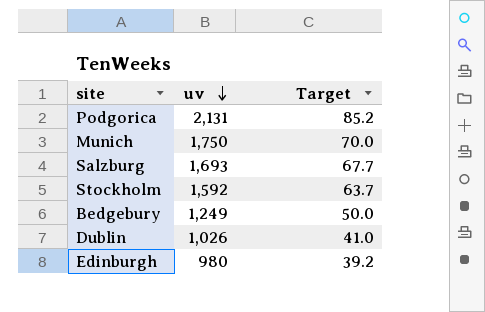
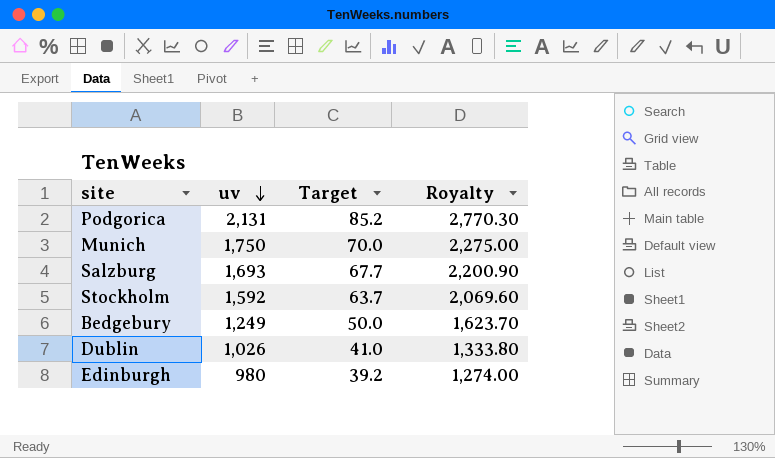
column Royalty | formula: none -> [uv] * 1.3

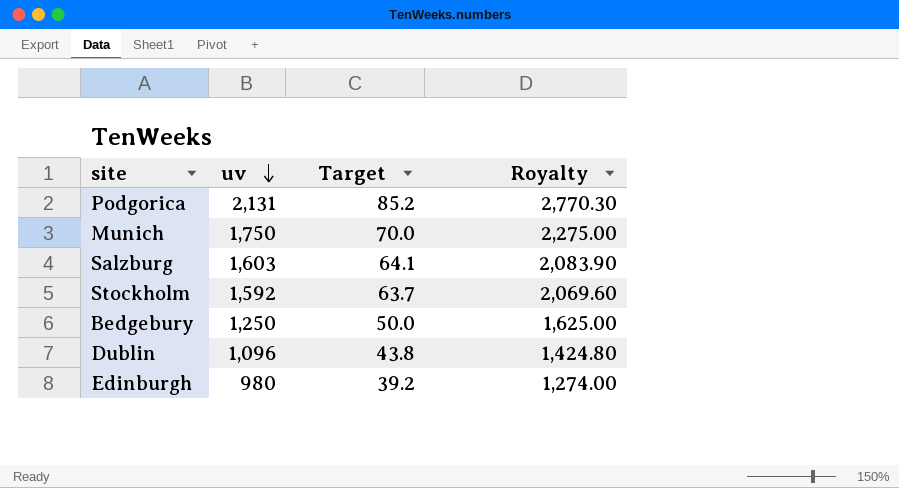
Salzburg | uv: 1,693 -> 1,603
Salzburg | Target: 67.7 -> 64.1
Salzburg | Royalty: 2,200.90 -> 2,083.90
Bedgebury | uv: 1,249 -> 1,250
Bedgebury | Royalty: 1,623.70 -> 1,625.00
Dublin | uv: 1,026 -> 1,096
Dublin | Target: 41.0 -> 43.8
Dublin | Royalty: 1,333.80 -> 1,424.80

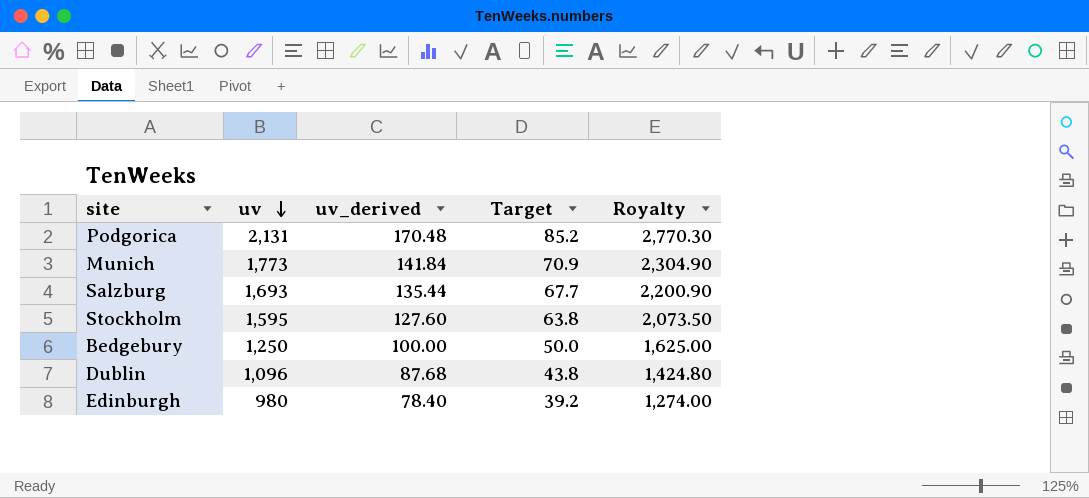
column uv_derived | formula: none -> [uv] * 0.08
Munich | uv: 1,750 -> 1,773
Munich | Target: 70.0 -> 70.9
Munich | Royalty: 2,275.00 -> 2,304.90
Salzburg | uv: 1,603 -> 1,693
Salzburg | Target: 64.1 -> 67.7
Salzburg | Royalty: 2,083.90 -> 2,200.90
Stockholm | uv: 1,592 -> 1,595
Stockholm | Target: 63.7 -> 63.8
Stockholm | Royalty: 2,069.60 -> 2,073.50

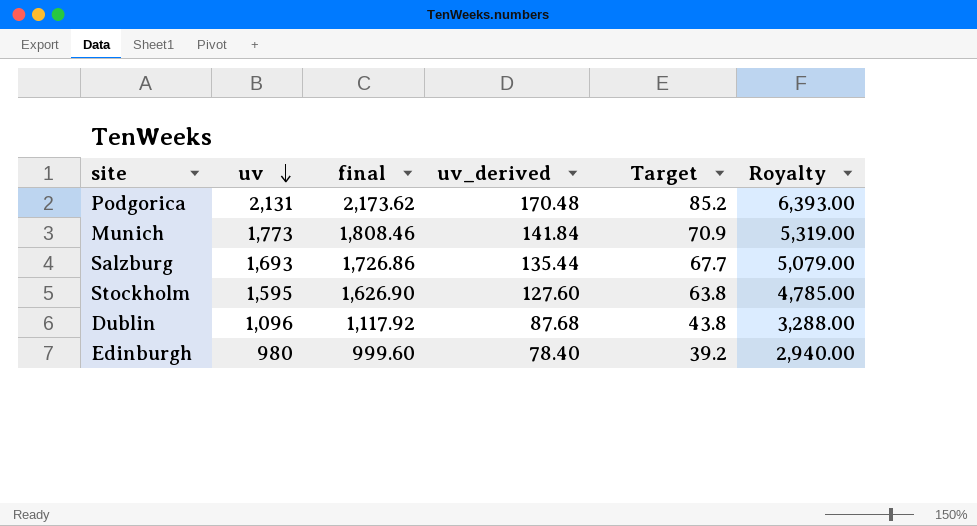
column final | formula: none -> [uv] * 1.02
column Royalty | formula: [uv] * 1.3 -> [uv] * 3
row Bedgebury: 1,250 | 100.00 | 50.0 | 1,625.00 -> none

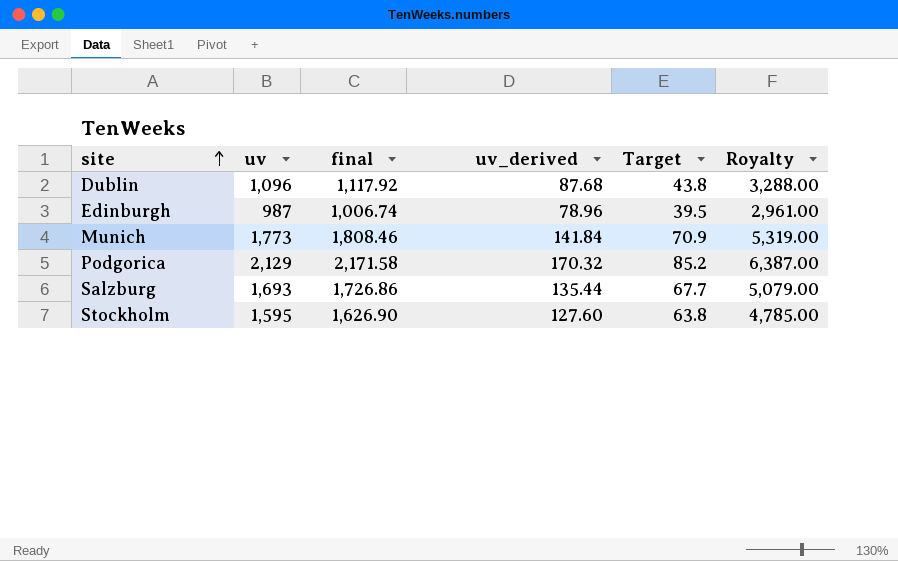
row order: uv descending -> site ascending
Edinburgh | uv: 980 -> 987
Edinburgh | final: 999.60 -> 1,006.74
Edinburgh | uv_derived: 78.40 -> 78.96
Edinburgh | Target: 39.2 -> 39.5
Edinburgh | Royalty: 2,940.00 -> 2,961.00
Podgorica | uv: 2,131 -> 2,129
Podgorica | final: 2,173.62 -> 2,171.58
Podgorica | uv_derived: 170.48 -> 170.32
Podgorica | Royalty: 6,393.00 -> 6,387.00

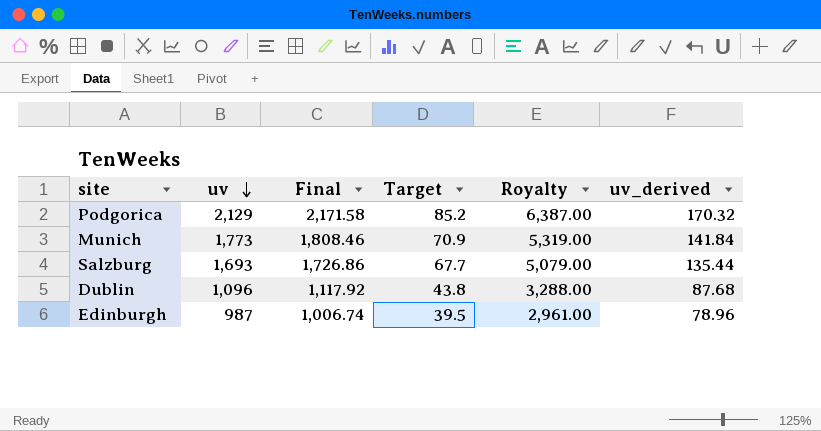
row order: site ascending -> uv descending
column name: final -> Final
column uv_derived | position: 4 -> 6
row Stockholm: 1,595 | 1,626.90 | 127.60 | 63.8 | 4,785.00 -> none

